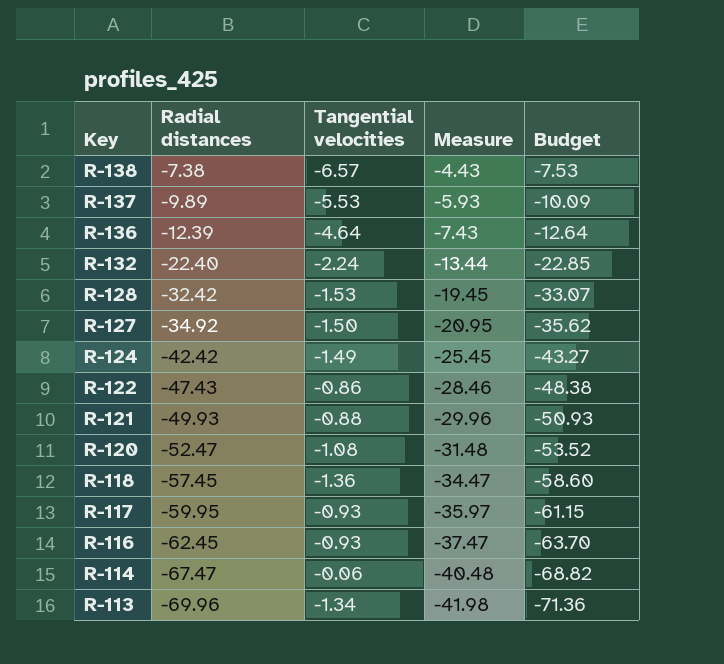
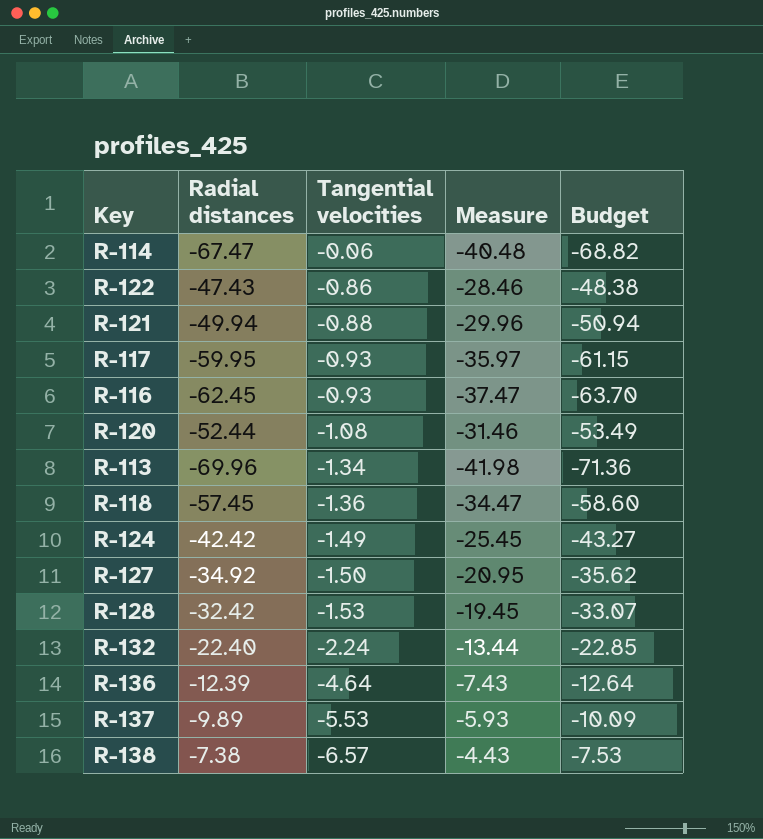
row order: Key descending -> Tangential velocities descending
R-121 | Radial distances: -49.93 -> -49.94
R-121 | Budget: -50.93 -> -50.94
R-120 | Radial distances: -52.47 -> -52.44
R-120 | Measure: -31.48 -> -31.46
R-120 | Budget: -53.52 -> -53.49

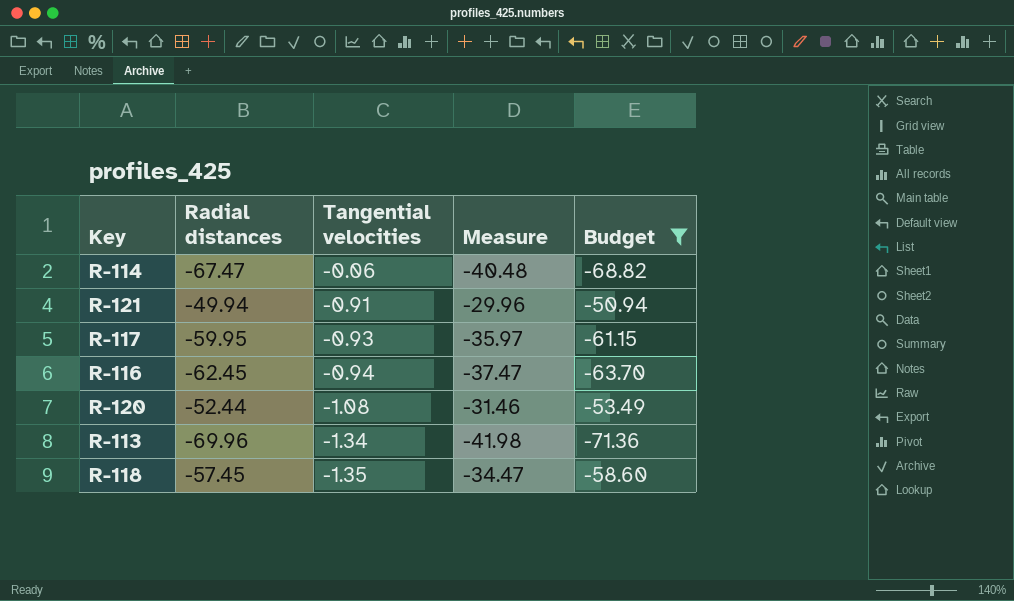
filter: none -> Budget <= -50.94
R-121 | Tangential velocities: -0.88 -> -0.91
R-116 | Tangential velocities: -0.93 -> -0.94
R-118 | Tangential velocities: -1.36 -> -1.35

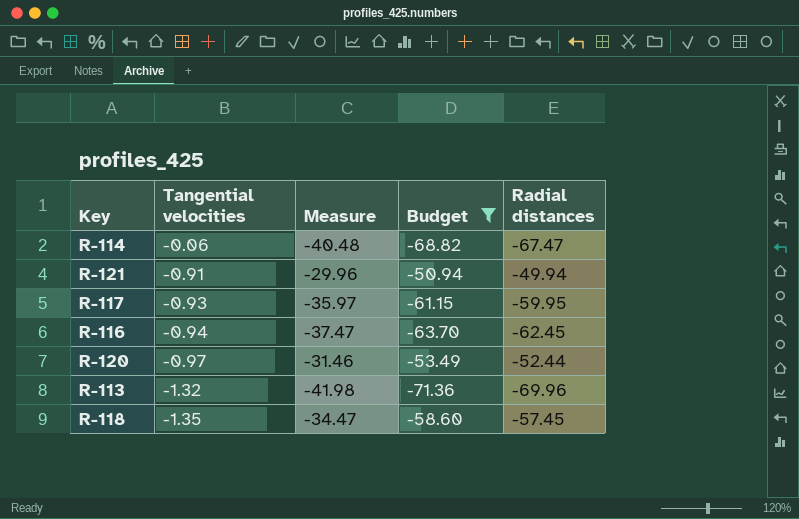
column Radial distances | position: 2 -> 5
R-120 | Tangential velocities: -1.08 -> -0.97
R-113 | Tangential velocities: -1.34 -> -1.32

